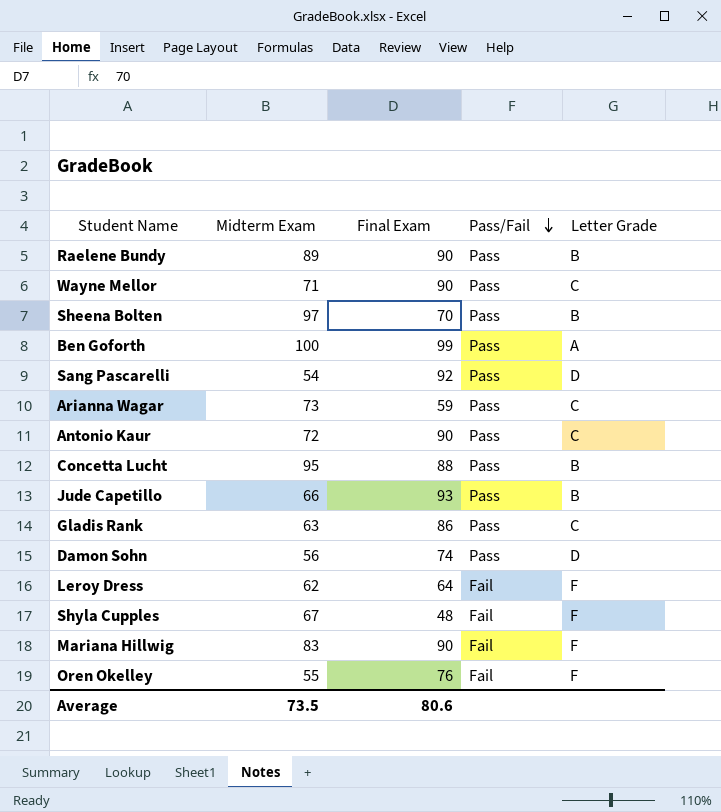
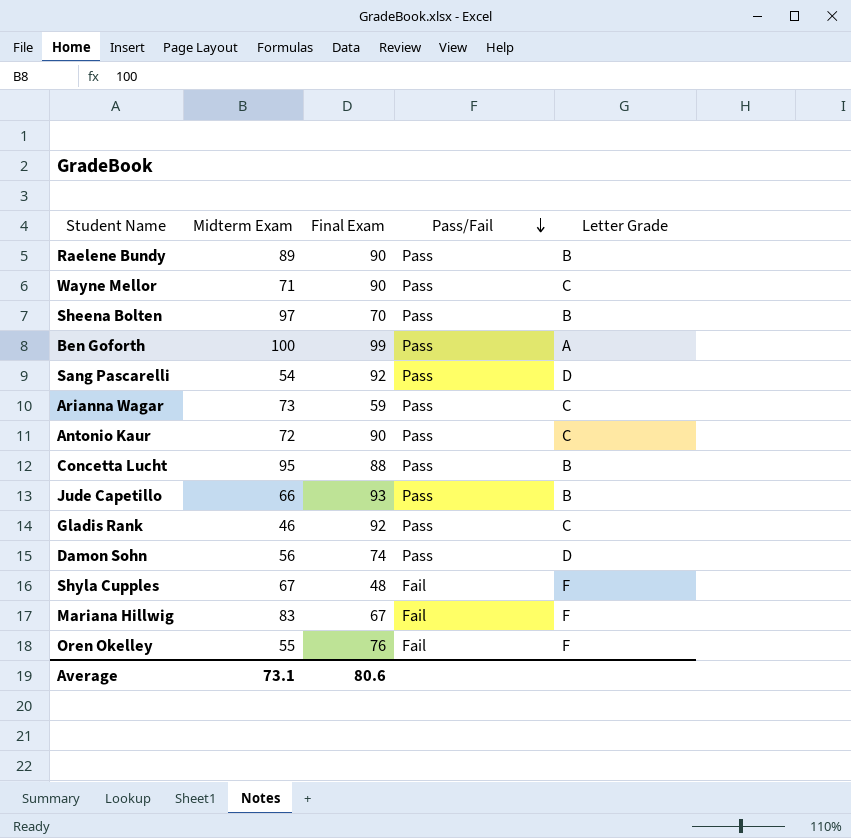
row Leroy Dress: 62 | 64 | Fail | F -> none
Gladis Rank | Midterm Exam: 63 -> 46
Gladis Rank | Final Exam: 86 -> 92
Mariana Hillwig | Final Exam: 90 -> 67
Average | Midterm Exam: 73.5 -> 73.1

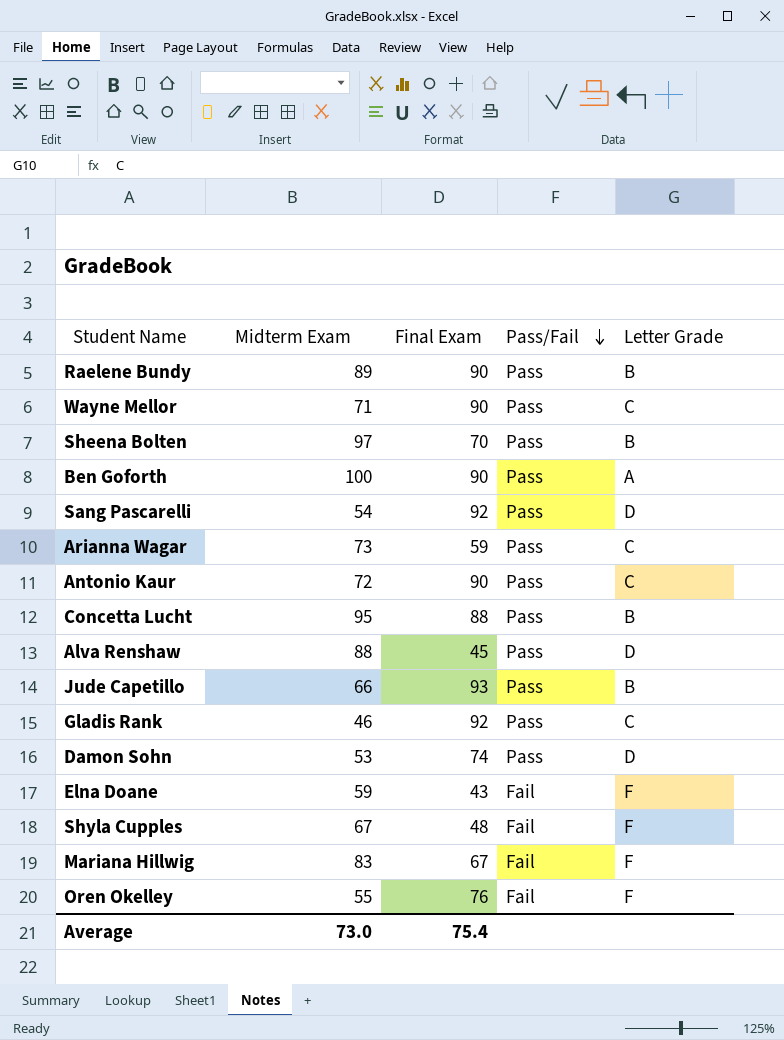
Ben Goforth | Final Exam: 99 -> 90
row Alva Renshaw: none -> 88 | 45 | Pass | D
Damon Sohn | Midterm Exam: 56 -> 53
row Elna Doane: none -> 59 | 43 | Fail | F
Average | Midterm Exam: 73.1 -> 73.0
Average | Final Exam: 80.6 -> 75.4

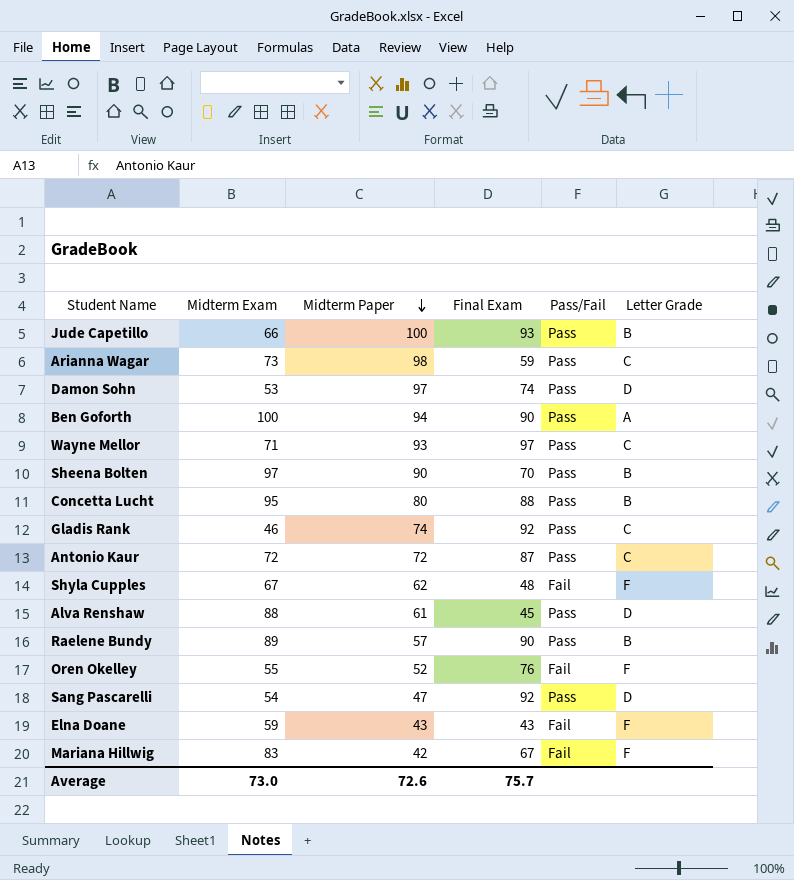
row order: Pass/Fail descending -> Midterm Paper descending
column Midterm Paper | position: none -> 3
Wayne Mellor | Final Exam: 90 -> 97
Antonio Kaur | Final Exam: 90 -> 87
Average | Final Exam: 75.4 -> 75.7

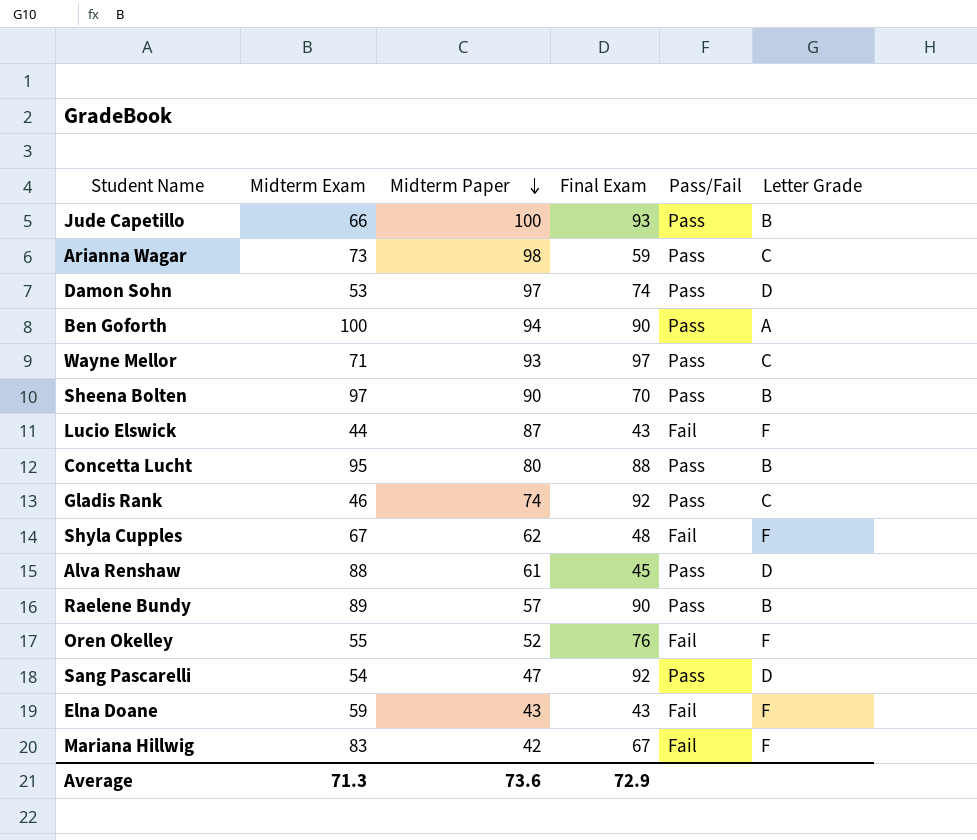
row Antonio Kaur: 72 | 72 | 87 | Pass | C -> none
row Lucio Elswick: none -> 44 | 87 | 43 | Fail | F
Average | Midterm Exam: 73.0 -> 71.3
Average | Midterm Paper: 72.6 -> 73.6
Average | Final Exam: 75.7 -> 72.9

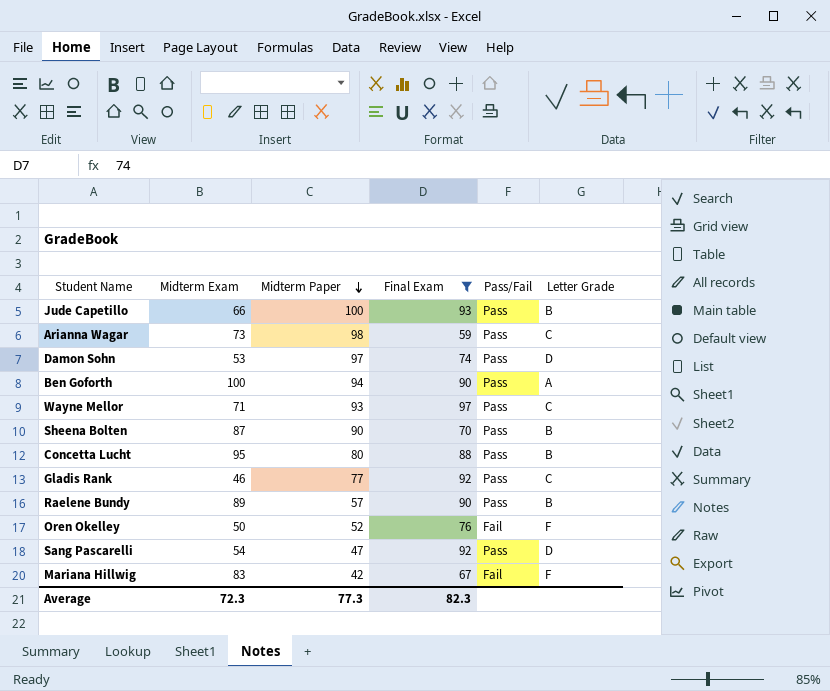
filter: none -> Final Exam >= 59
Sheena Bolten | Midterm Exam: 97 -> 87
Gladis Rank | Midterm Paper: 74 -> 77
Oren Okelley | Midterm Exam: 55 -> 50
Average | Midterm Exam: 71.3 -> 72.3
Average | Midterm Paper: 73.6 -> 77.3
Average | Final Exam: 72.9 -> 82.3

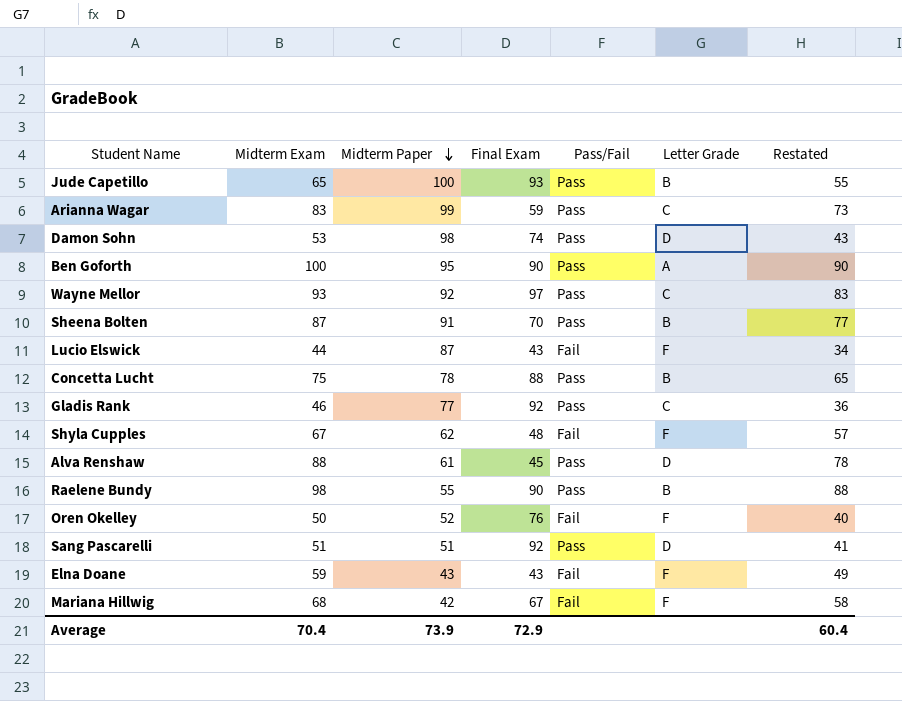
filter: Final Exam >= 59 -> none
column Restated | formula: none -> [Midterm Exam] - 10
Jude Capetillo | Midterm Exam: 66 -> 65
Arianna Wagar | Midterm Exam: 73 -> 83
Arianna Wagar | Midterm Paper: 98 -> 99
Damon Sohn | Midterm Paper: 97 -> 98
Ben Goforth | Midterm Paper: 94 -> 95
Wayne Mellor | Midterm Exam: 71 -> 93
Wayne Mellor | Midterm Paper: 93 -> 92
Sheena Bolten | Midterm Paper: 90 -> 91
Concetta Lucht | Midterm Exam: 95 -> 75
Concetta Lucht | Midterm Paper: 80 -> 78
Raelene Bundy | Midterm Exam: 89 -> 98
Raelene Bundy | Midterm Paper: 57 -> 55
Sang Pascarelli | Midterm Exam: 54 -> 51
Sang Pascarelli | Midterm Paper: 47 -> 51
Mariana Hillwig | Midterm Exam: 83 -> 68
Average | Midterm Exam: 72.3 -> 70.4
Average | Midterm Paper: 77.3 -> 73.9
Average | Final Exam: 82.3 -> 72.9

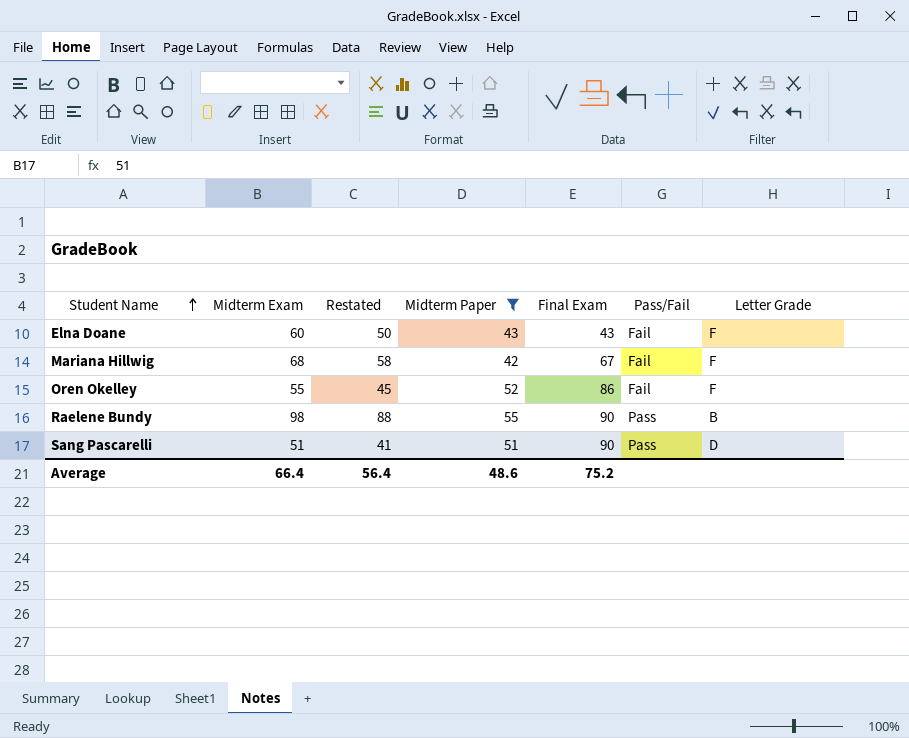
filter: none -> Midterm Paper <= 55
row order: Midterm Paper descending -> Student Name ascending
column Restated | position: 7 -> 3
Elna Doane | Midterm Exam: 59 -> 60
Elna Doane | Restated: 49 -> 50
Oren Okelley | Midterm Exam: 50 -> 55
Oren Okelley | Restated: 40 -> 45
Oren Okelley | Final Exam: 76 -> 86
Sang Pascarelli | Final Exam: 92 -> 90
Average | Midterm Exam: 70.4 -> 66.4
Average | Restated: 60.4 -> 56.4
Average | Midterm Paper: 73.9 -> 48.6
Average | Final Exam: 72.9 -> 75.2

